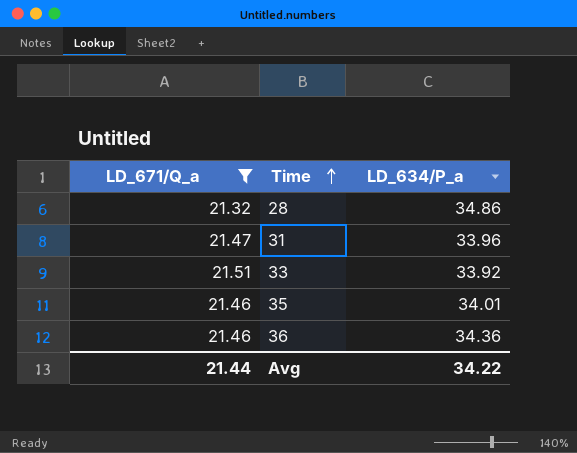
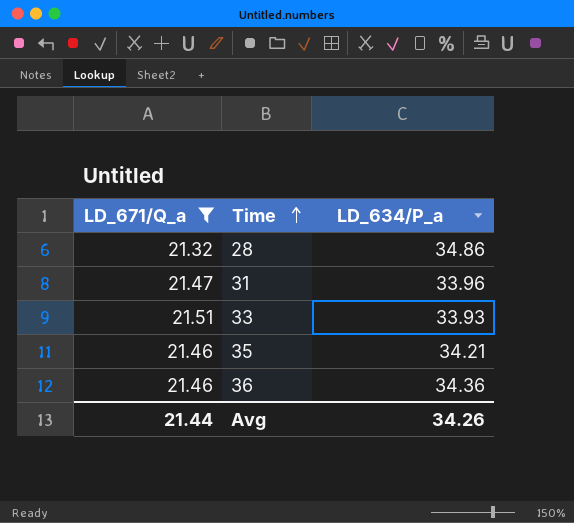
33 | LD_634/P_a: 33.92 -> 33.93
35 | LD_634/P_a: 34.01 -> 34.21
Avg | LD_634/P_a: 34.22 -> 34.26

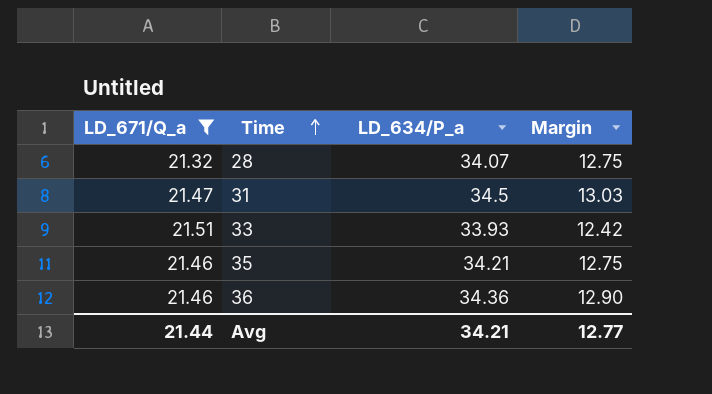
column Margin | formula: none -> [LD_634/P_a] - [LD_671/Q_a]
28 | LD_634/P_a: 34.86 -> 34.07
31 | LD_634/P_a: 33.96 -> 34.5
Avg | LD_634/P_a: 34.26 -> 34.21

